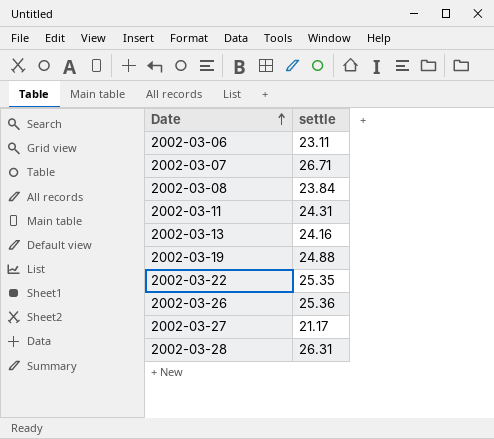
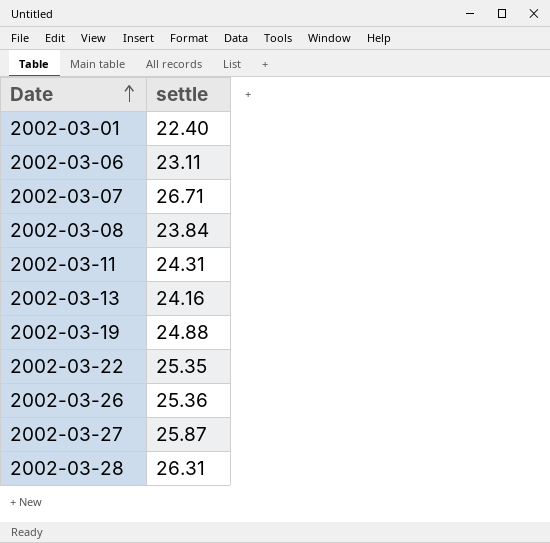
row 2002-03-01: none -> 22.40
2002-03-27 | settle: 21.17 -> 25.87

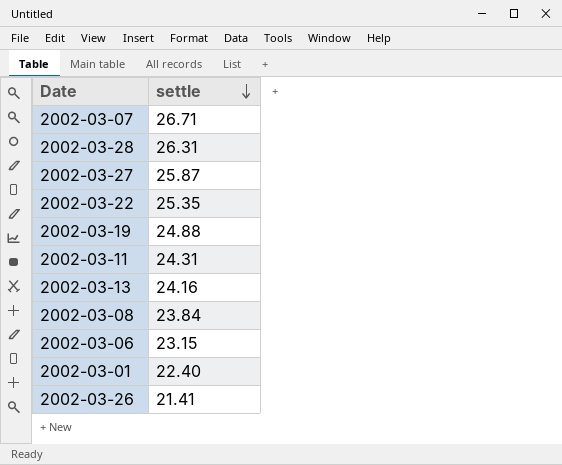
row order: Date ascending -> settle descending
2002-03-06 | settle: 23.11 -> 23.15
2002-03-26 | settle: 25.36 -> 21.41

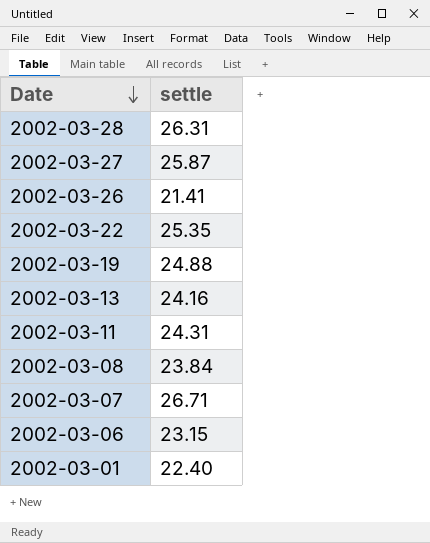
row order: settle descending -> Date descending

